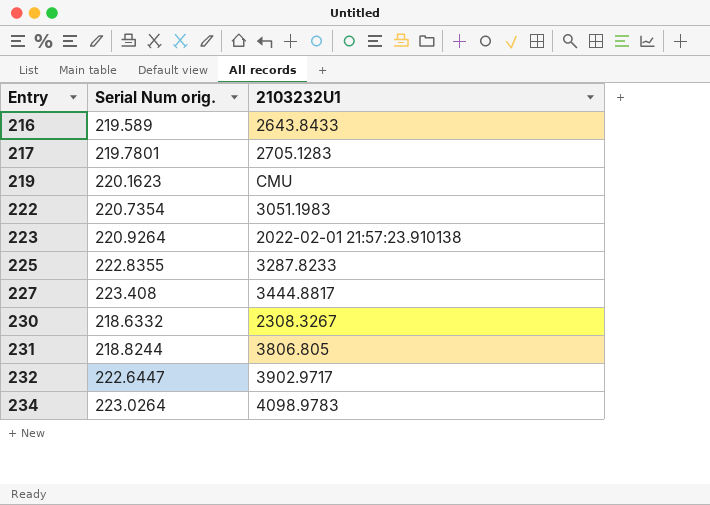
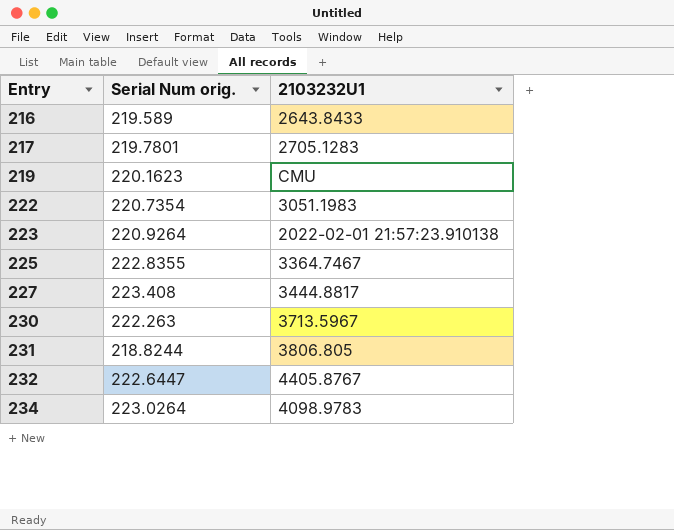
225 | 2103232U1: 3287.8233 -> 3364.7467
230 | Serial Num orig.: 218.6332 -> 222.263
230 | 2103232U1: 2308.3267 -> 3713.5967
232 | 2103232U1: 3902.9717 -> 4405.8767

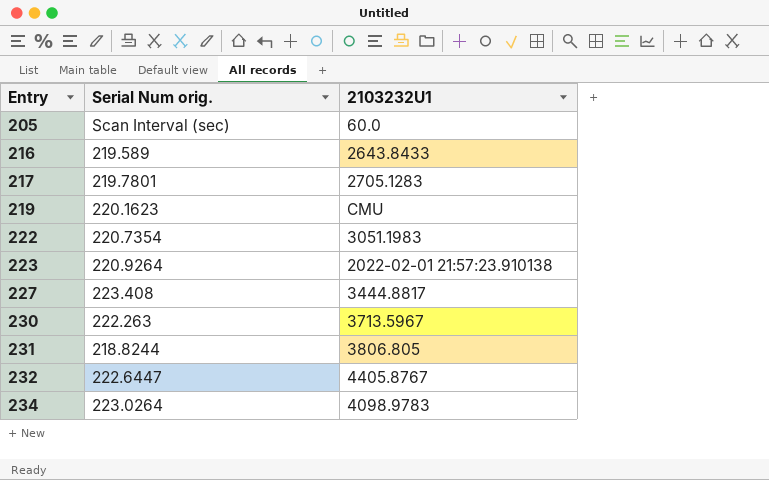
row 225: 222.8355 | 3364.7467 -> none
row 205: none -> Scan Interval (sec) | 60.0

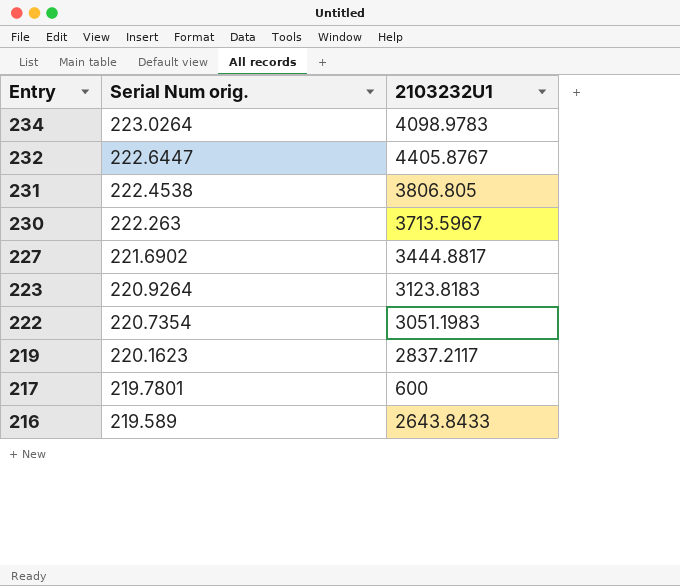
row order: Entry ascending -> Entry descending
row 205: Scan Interval (sec) | 60.0 -> none
231 | Serial Num orig.: 218.8244 -> 222.4538
227 | Serial Num orig.: 223.408 -> 221.6902
223 | 2103232U1: 2022-02-01 21:57:23.910138 -> 3123.8183
219 | 2103232U1: CMU -> 2837.2117
217 | 2103232U1: 2705.1283 -> 600

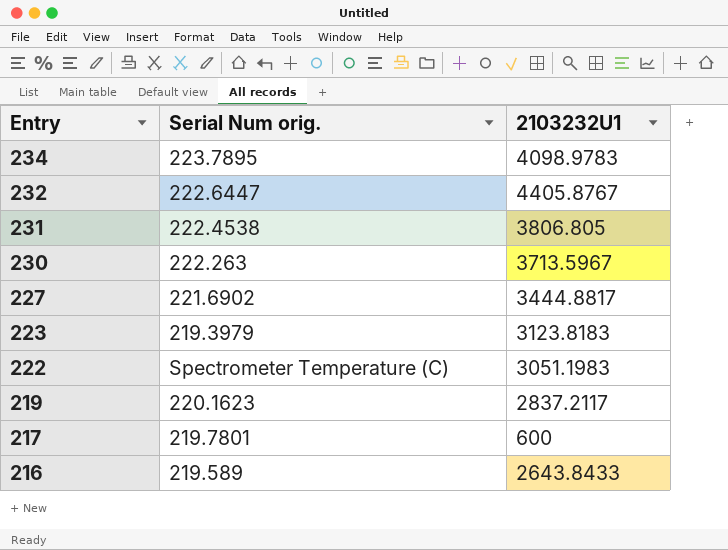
234 | Serial Num orig.: 223.0264 -> 223.7895
223 | Serial Num orig.: 220.9264 -> 219.3979
222 | Serial Num orig.: 220.7354 -> Spectrometer Temperature (C)

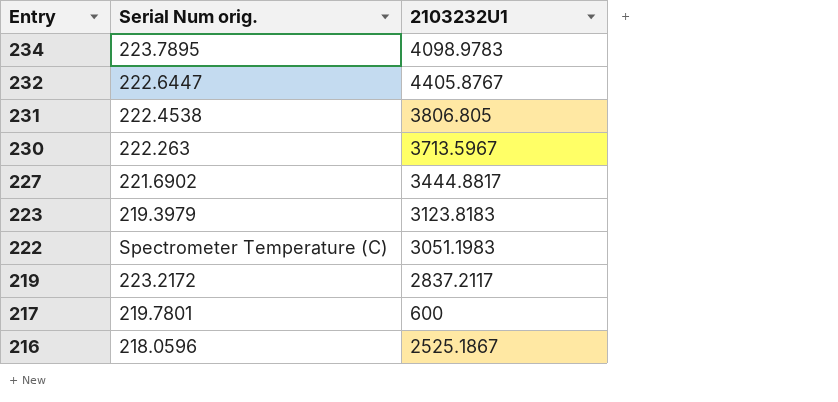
219 | Serial Num orig.: 220.1623 -> 223.2172
216 | Serial Num orig.: 219.589 -> 218.0596
216 | 2103232U1: 2643.8433 -> 2525.1867

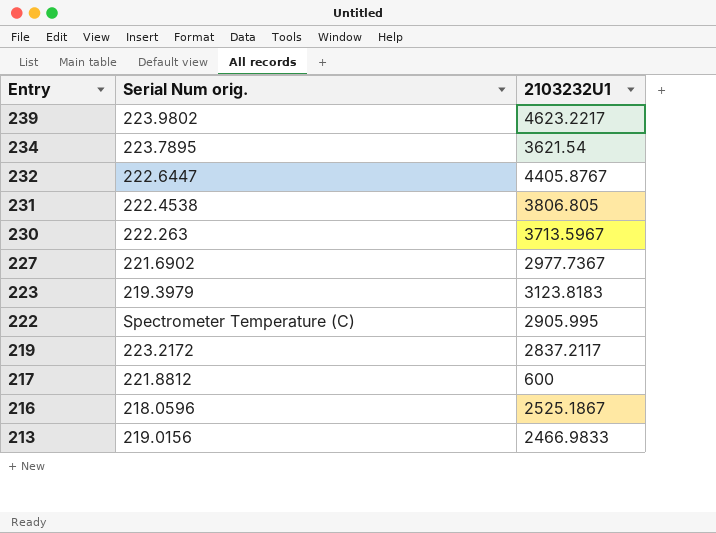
row 239: none -> 223.9802 | 4623.2217
234 | 2103232U1: 4098.9783 -> 3621.54
227 | 2103232U1: 3444.8817 -> 2977.7367
222 | 2103232U1: 3051.1983 -> 2905.995
217 | Serial Num orig.: 219.7801 -> 221.8812
row 213: none -> 219.0156 | 2466.9833

